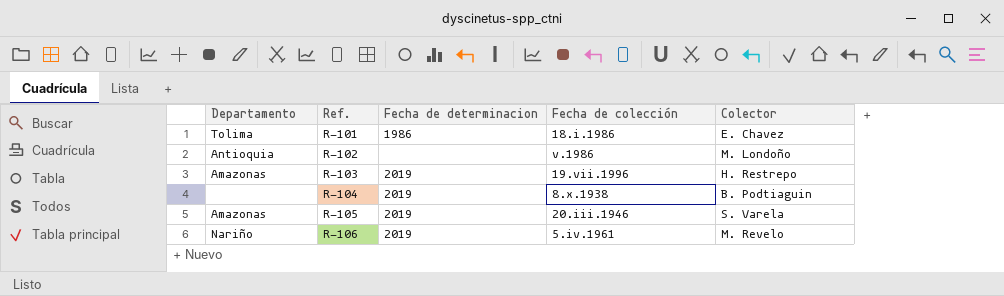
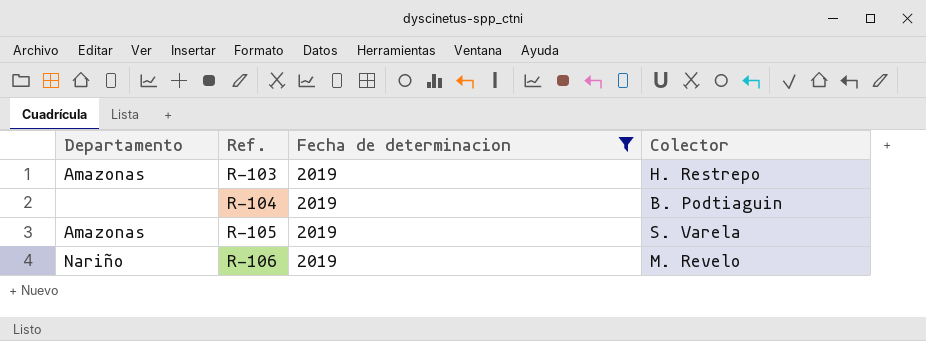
filter: none -> Fecha de determinacion = 2019
column Fecha de colección | position: 4 -> none

